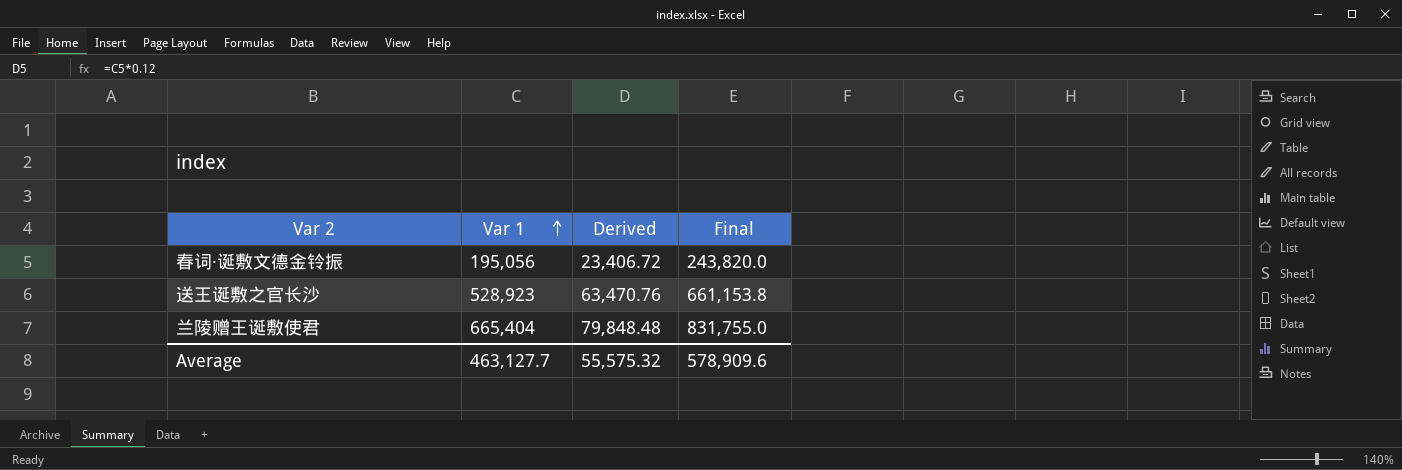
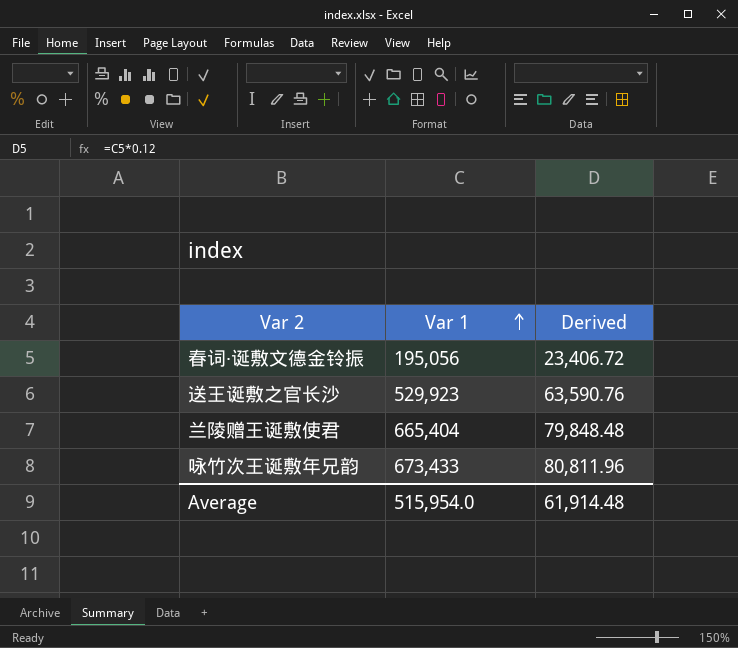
column Final | formula: [Var 1] * 1.25 -> none
送王诞敷之官长沙 | Var 1: 528,923 -> 529,923
送王诞敷之官长沙 | Derived: 63,470.76 -> 63,590.76
row 咏竹次王诞敷年兄韵: none -> 673,433 | 80,811.96
Average | Var 1: 463,127.7 -> 515,954.0
Average | Derived: 55,575.32 -> 61,914.48

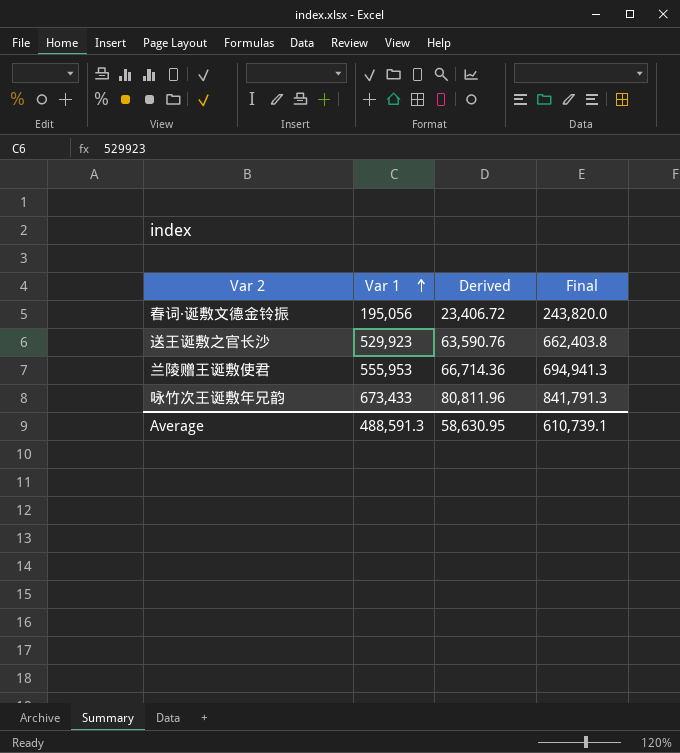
column Final | formula: none -> [Var 1] * 1.25
兰陵赠王诞敷使君 | Var 1: 665,404 -> 555,953
兰陵赠王诞敷使君 | Derived: 79,848.48 -> 66,714.36
Average | Var 1: 515,954.0 -> 488,591.3
Average | Derived: 61,914.48 -> 58,630.95

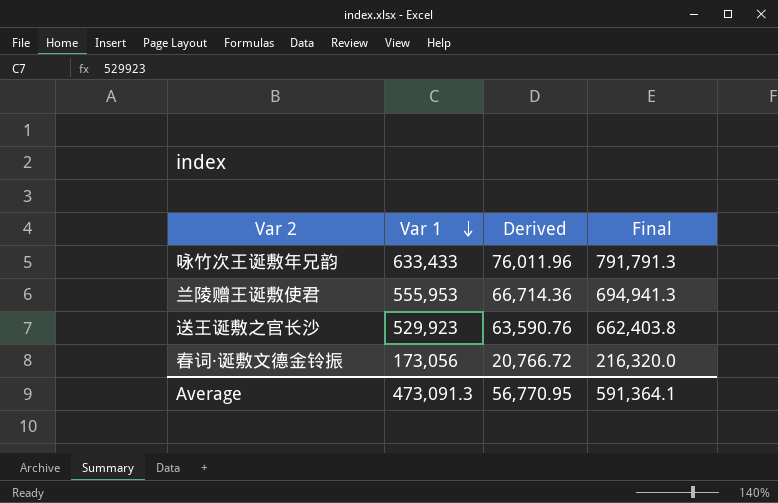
row order: Var 1 ascending -> Var 1 descending
咏竹次王诞敷年兄韵 | Var 1: 673,433 -> 633,433
咏竹次王诞敷年兄韵 | Derived: 80,811.96 -> 76,011.96
咏竹次王诞敷年兄韵 | Final: 841,791.3 -> 791,791.3
春词·诞敷文德金铃振 | Var 1: 195,056 -> 173,056
春词·诞敷文德金铃振 | Derived: 23,406.72 -> 20,766.72
春词·诞敷文德金铃振 | Final: 243,820.0 -> 216,320.0
Average | Var 1: 488,591.3 -> 473,091.3
Average | Derived: 58,630.95 -> 56,770.95
Average | Final: 610,739.1 -> 591,364.1

